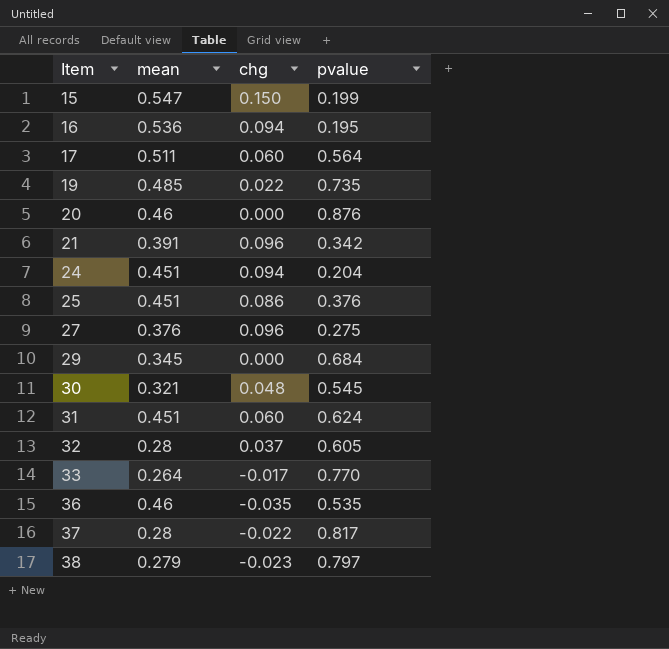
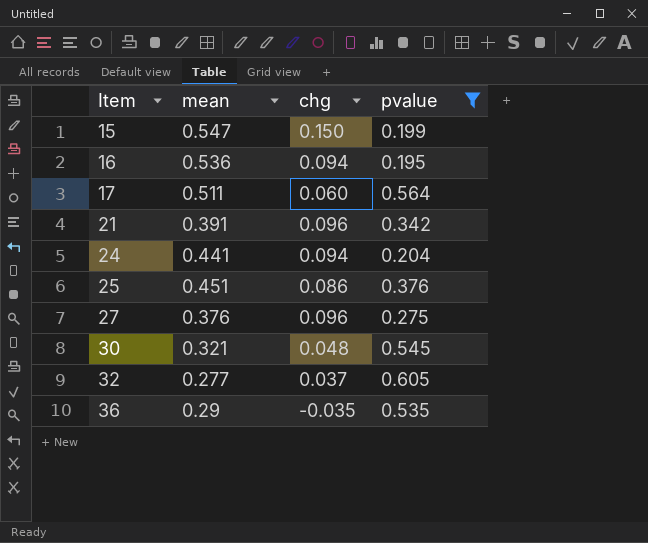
filter: none -> pvalue <= 0.605
24 | mean: 0.451 -> 0.441
32 | mean: 0.28 -> 0.277
36 | mean: 0.46 -> 0.29

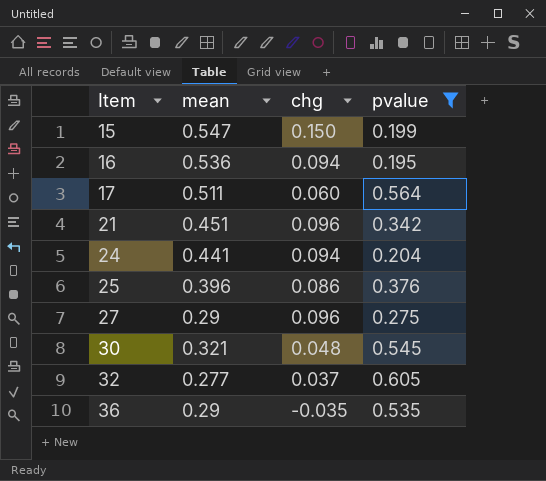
21 | mean: 0.391 -> 0.451
25 | mean: 0.451 -> 0.396
27 | mean: 0.376 -> 0.29

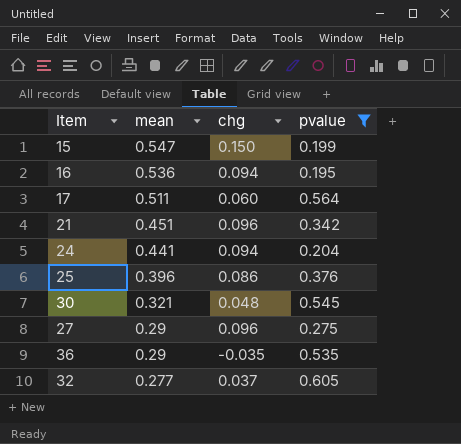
row order: Item ascending -> mean descending

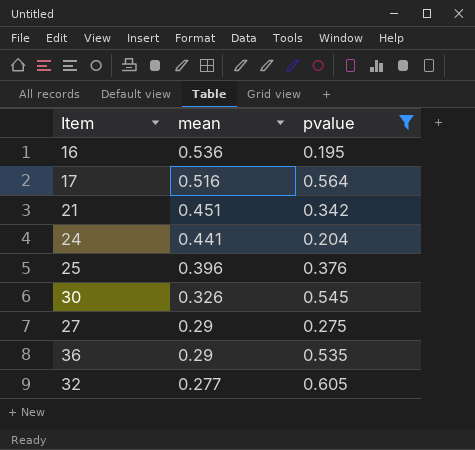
column chg | position: 3 -> none
row 15: 0.547 | 0.150 | 0.199 -> none
17 | mean: 0.511 -> 0.516
30 | mean: 0.321 -> 0.326

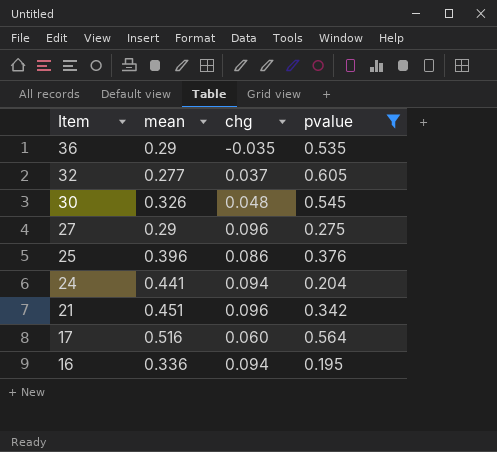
row order: mean descending -> Item descending
column chg | position: none -> 3
16 | mean: 0.536 -> 0.336

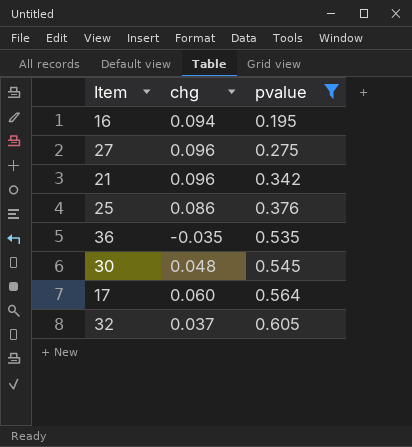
row order: Item descending -> pvalue ascending
column mean | position: 2 -> none
row 24: 0.441 | 0.094 | 0.204 -> none

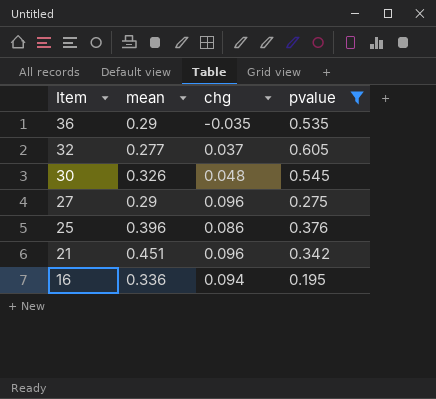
row order: pvalue ascending -> Item descending
column mean | position: none -> 2
row 17: 0.060 | 0.564 -> none

